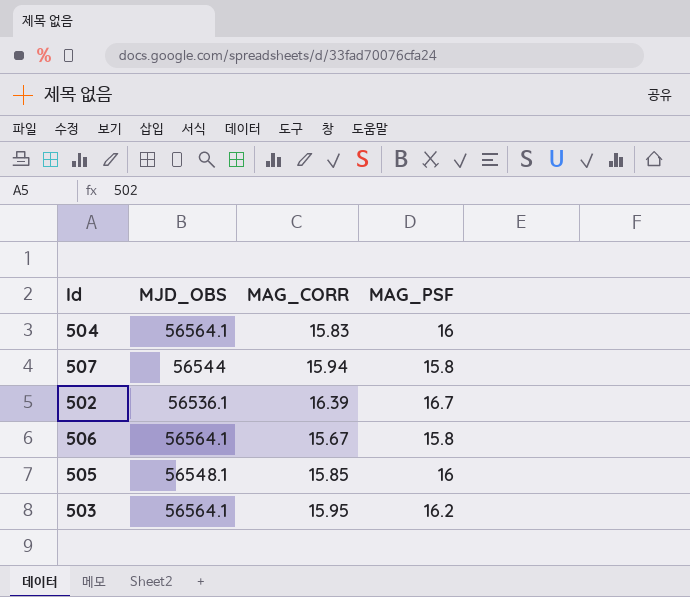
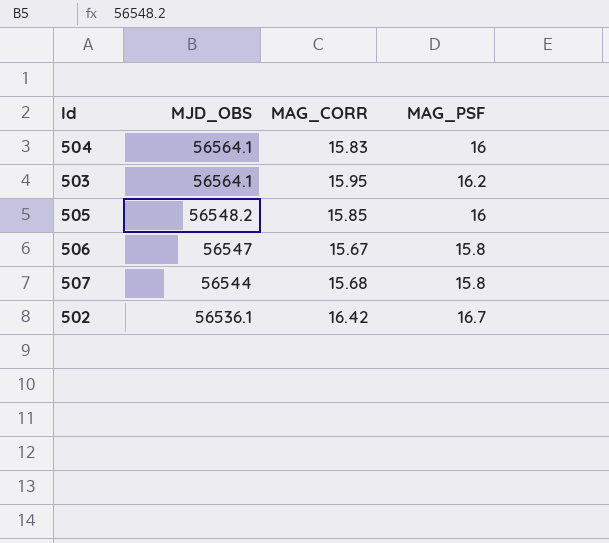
row order: none -> MJD_OBS descending
505 | MJD_OBS: 56548.1 -> 56548.2
506 | MJD_OBS: 56564.1 -> 56547
507 | MAG_CORR: 15.94 -> 15.68
502 | MAG_CORR: 16.39 -> 16.42

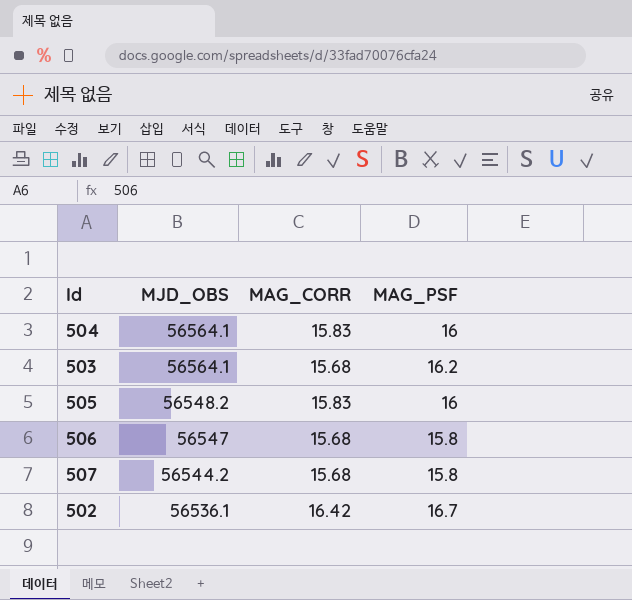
503 | MAG_CORR: 15.95 -> 15.68
505 | MAG_CORR: 15.85 -> 15.83
506 | MAG_CORR: 15.67 -> 15.68
507 | MJD_OBS: 56544 -> 56544.2

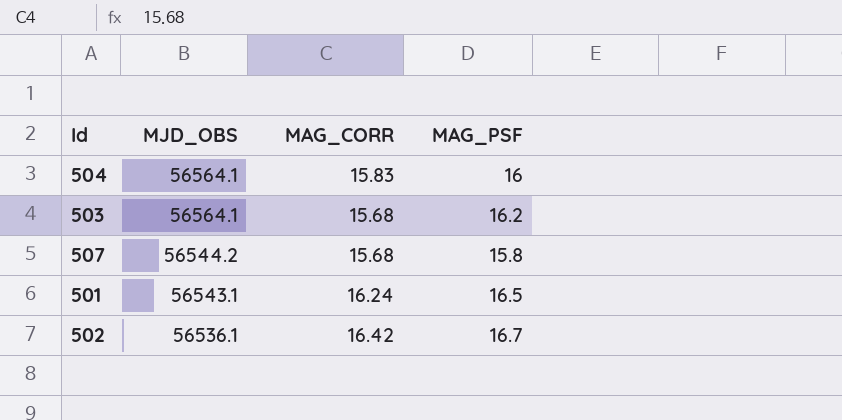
row 505: 56548.2 | 15.83 | 16 -> none
row 506: 56547 | 15.68 | 15.8 -> none
row 501: none -> 56543.1 | 16.24 | 16.5

